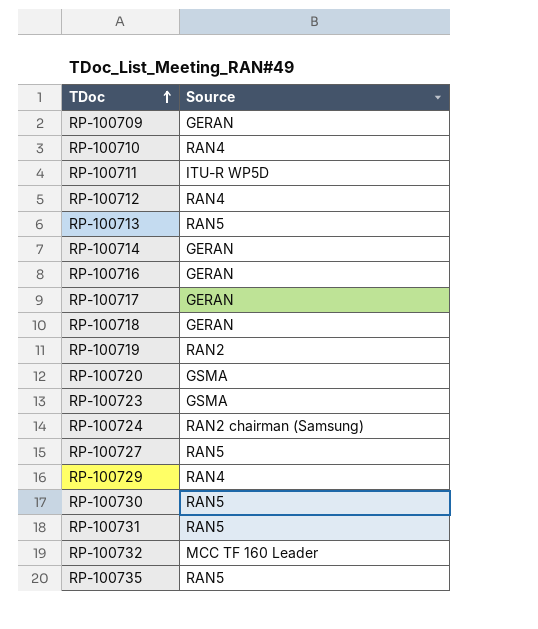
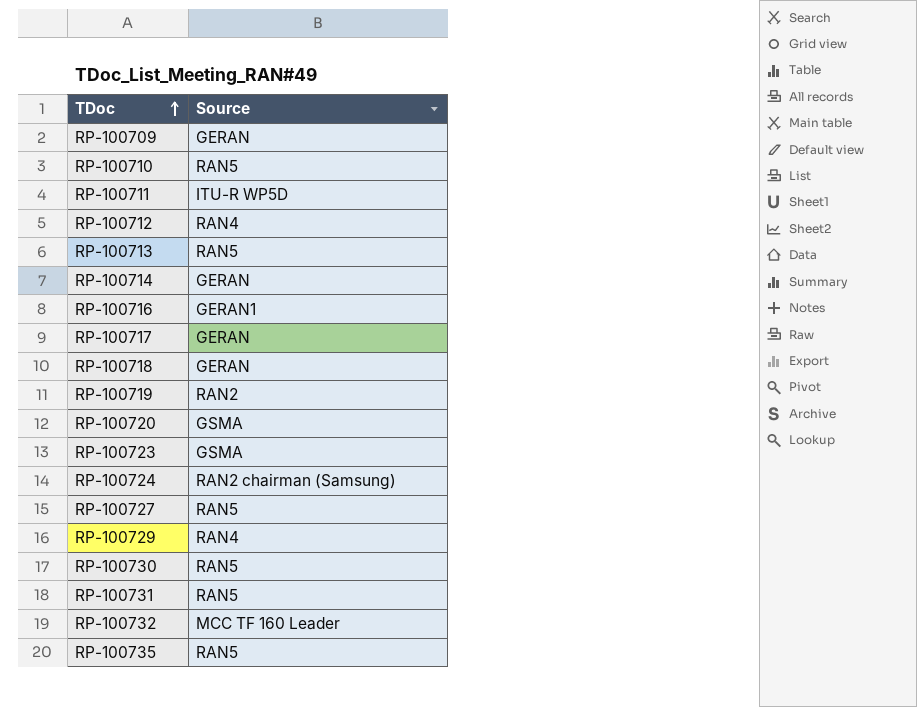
RP-100710 | Source: RAN4 -> RAN5
RP-100716 | Source: GERAN -> GERAN1

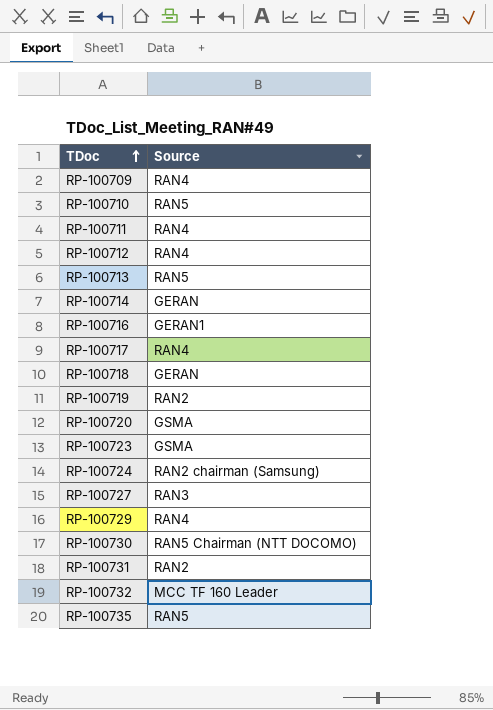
RP-100709 | Source: GERAN -> RAN4
RP-100711 | Source: ITU-R WP5D -> RAN4
RP-100717 | Source: GERAN -> RAN4
RP-100727 | Source: RAN5 -> RAN3
RP-100730 | Source: RAN5 -> RAN5 Chairman (NTT DOCOMO)
RP-100731 | Source: RAN5 -> RAN2

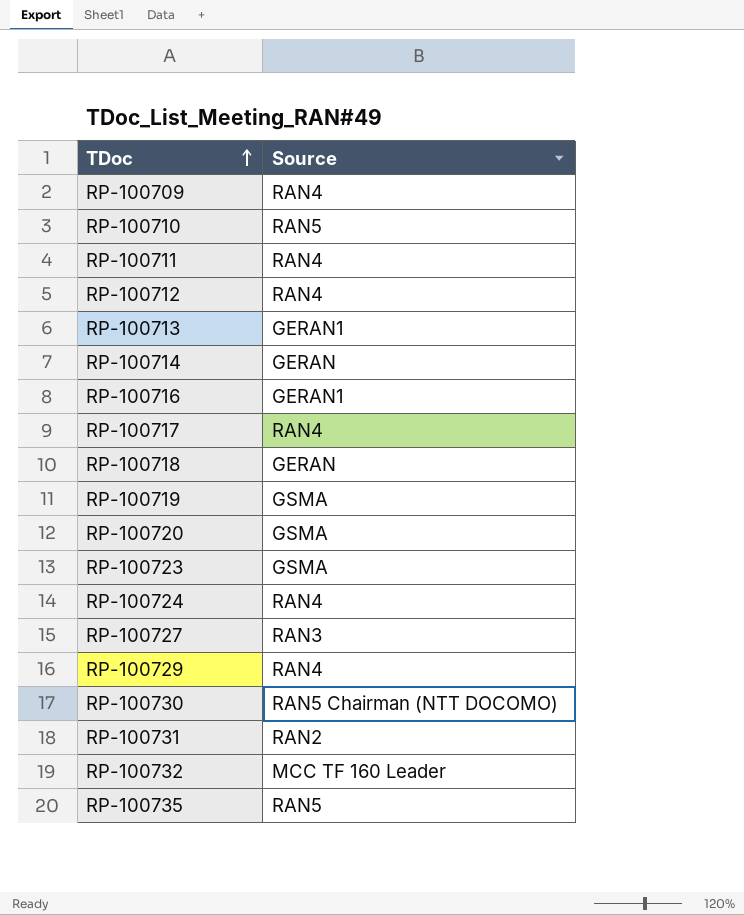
RP-100713 | Source: RAN5 -> GERAN1
RP-100719 | Source: RAN2 -> GSMA
RP-100724 | Source: RAN2 chairman (Samsung) -> RAN4

